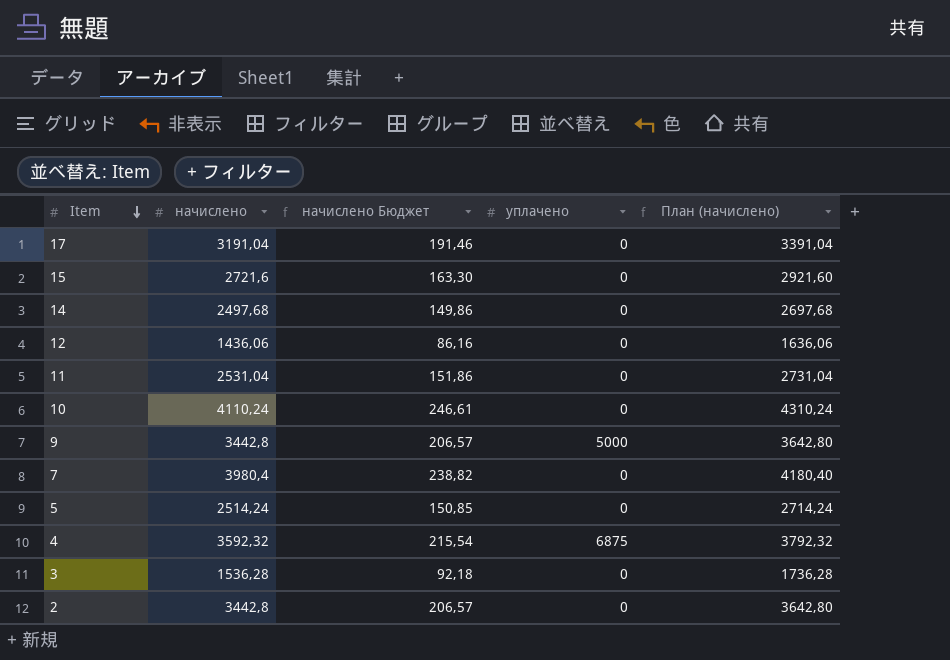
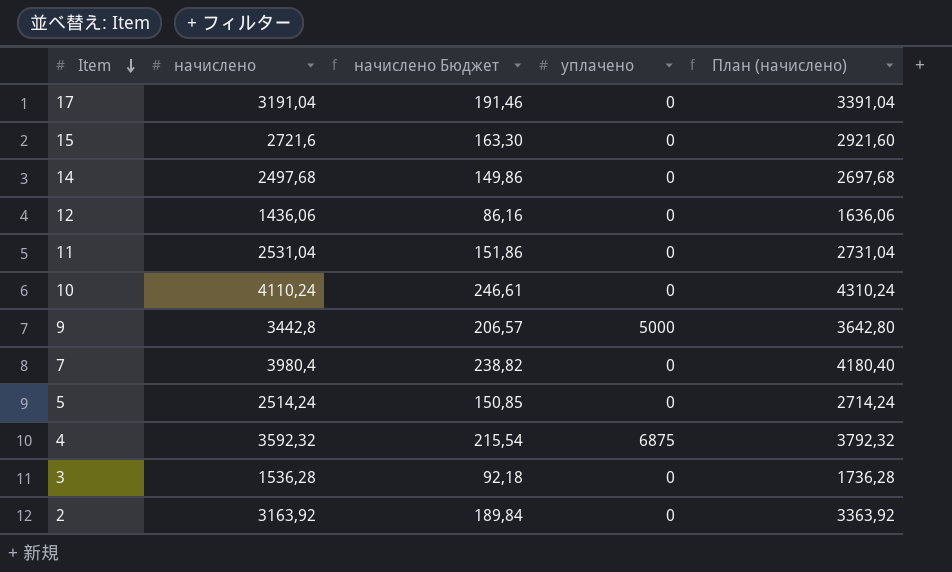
2 | начислено: 3442,8 -> 3163,92
2 | начислено Бюджет: 206,57 -> 189,84
2 | План (начислено): 3642,80 -> 3363,92

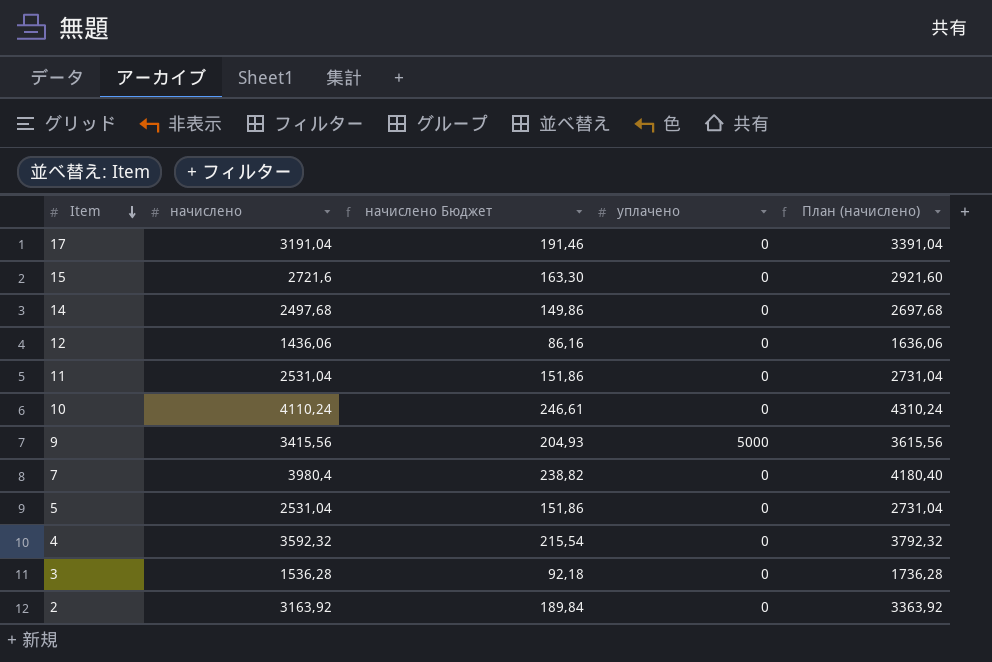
9 | начислено: 3442,8 -> 3415,56
9 | начислено Бюджет: 206,57 -> 204,93
9 | План (начислено): 3642,80 -> 3615,56
5 | начислено: 2514,24 -> 2531,04
5 | начислено Бюджет: 150,85 -> 151,86
5 | План (начислено): 2714,24 -> 2731,04
4 | уплачено: 6875 -> 0

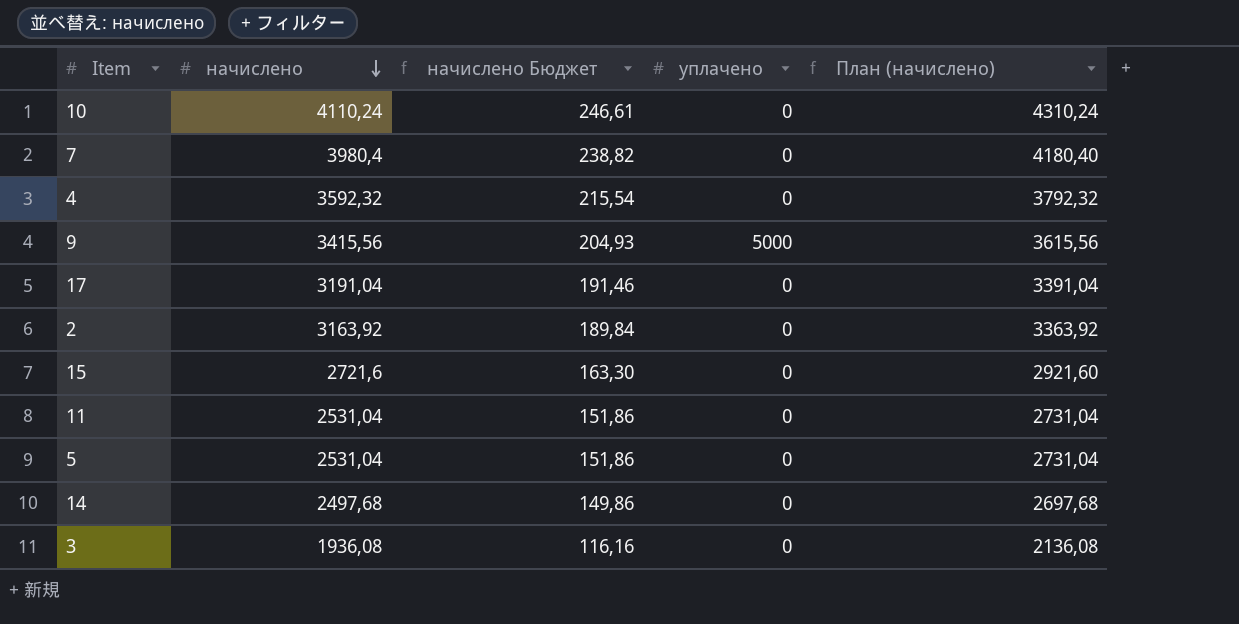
row order: Item descending -> начислено descending
row 12: 1436,06 | 86,16 | 0 | 1636,06 -> none
3 | начислено: 1536,28 -> 1936,08
3 | начислено Бюджет: 92,18 -> 116,16
3 | План (начислено): 1736,28 -> 2136,08

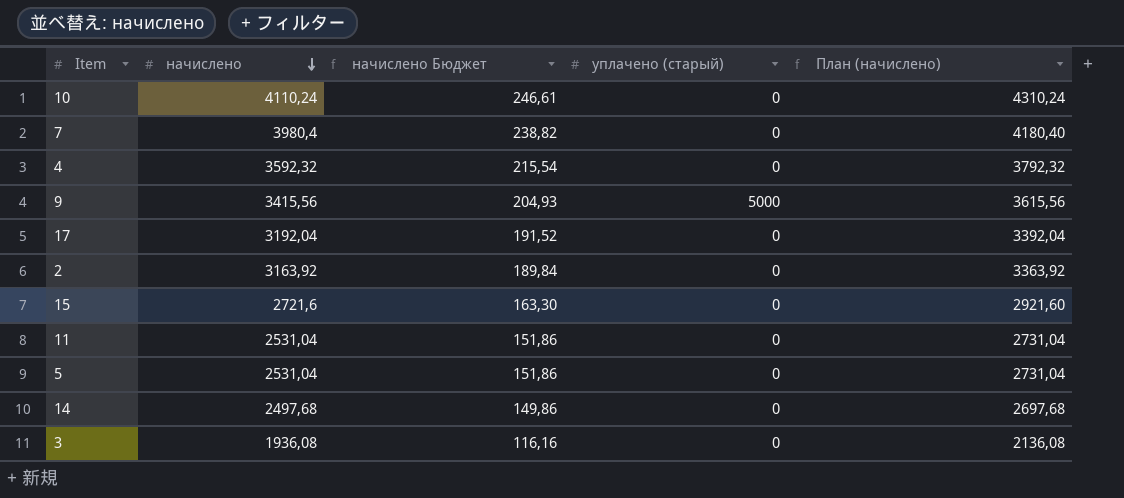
column name: уплачено -> уплачено (старый)
17 | начислено: 3191,04 -> 3192,04
17 | начислено Бюджет: 191,46 -> 191,52
17 | План (начислено): 3391,04 -> 3392,04

